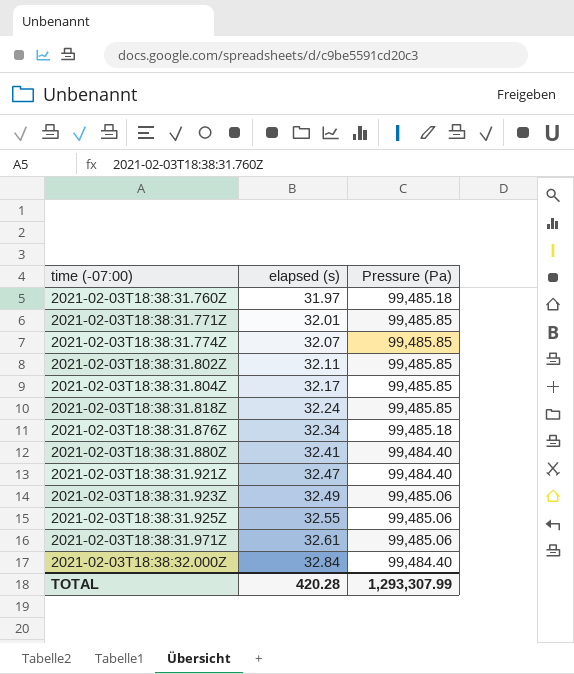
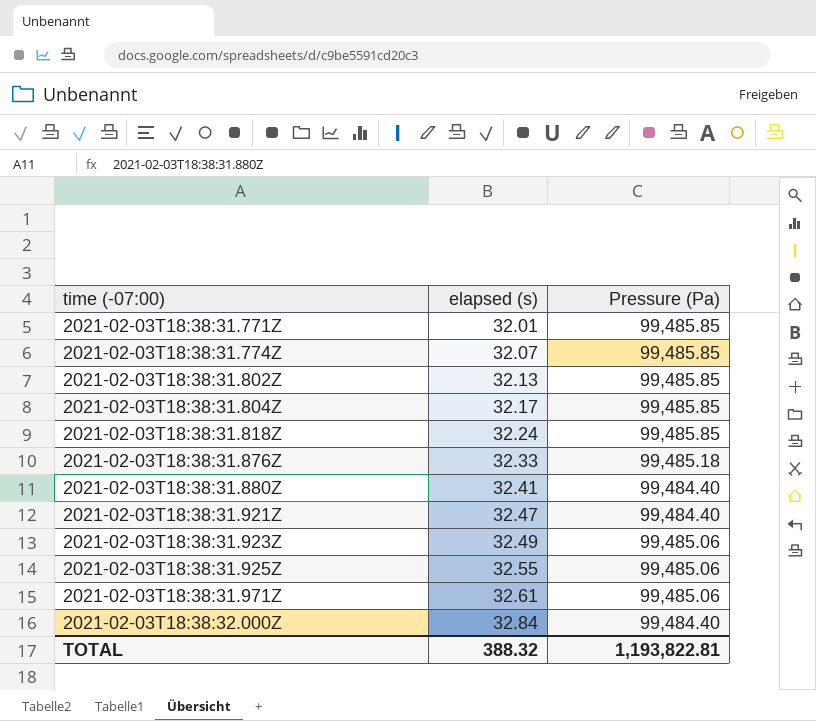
row 2021-02-03T18:38:31.760Z: 31.97 | 99,485.18 -> none
2021-02-03T18:38:31.802Z | elapsed (s): 32.11 -> 32.13
2021-02-03T18:38:31.876Z | elapsed (s): 32.34 -> 32.33
TOTAL | elapsed (s): 420.28 -> 388.32
TOTAL | Pressure (Pa): 1,293,307.99 -> 1,193,822.81

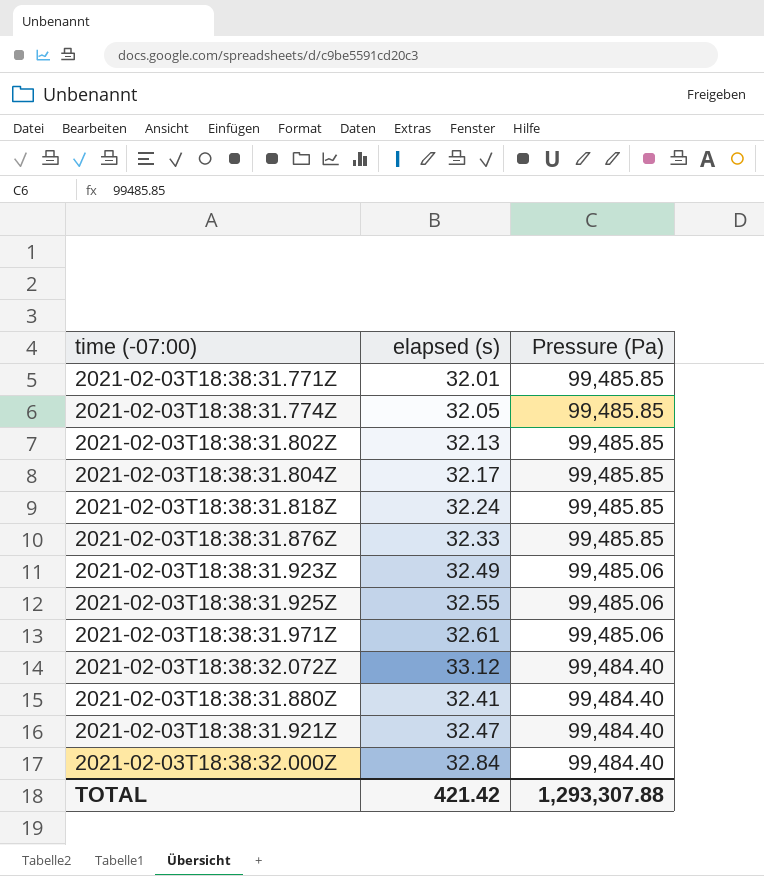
row order: time (-07:00) ascending -> Pressure (Pa) descending
2021-02-03T18:38:31.774Z | elapsed (s): 32.07 -> 32.05
2021-02-03T18:38:31.876Z | Pressure (Pa): 99,485.18 -> 99,485.85
row 2021-02-03T18:38:32.072Z: none -> 33.12 | 99,484.40
TOTAL | elapsed (s): 388.32 -> 421.42
TOTAL | Pressure (Pa): 1,193,822.81 -> 1,293,307.88

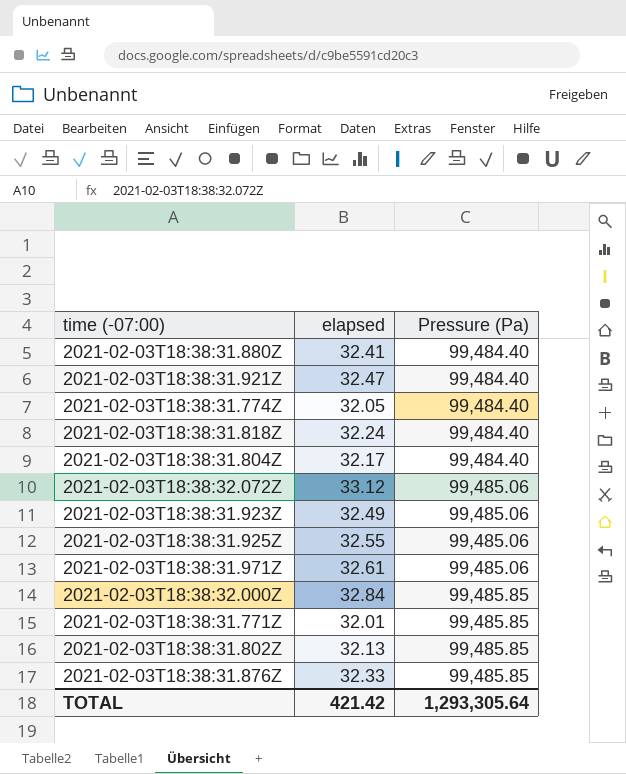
row order: Pressure (Pa) descending -> Pressure (Pa) ascending
column name: elapsed (s) -> elapsed
2021-02-03T18:38:31.774Z | Pressure (Pa): 99,485.85 -> 99,484.40
2021-02-03T18:38:31.818Z | Pressure (Pa): 99,485.85 -> 99,484.40
2021-02-03T18:38:31.804Z | Pressure (Pa): 99,485.85 -> 99,484.40
2021-02-03T18:38:32.072Z | Pressure (Pa): 99,484.40 -> 99,485.06
2021-02-03T18:38:32.000Z | Pressure (Pa): 99,484.40 -> 99,485.85
TOTAL | Pressure (Pa): 1,293,307.88 -> 1,293,305.64

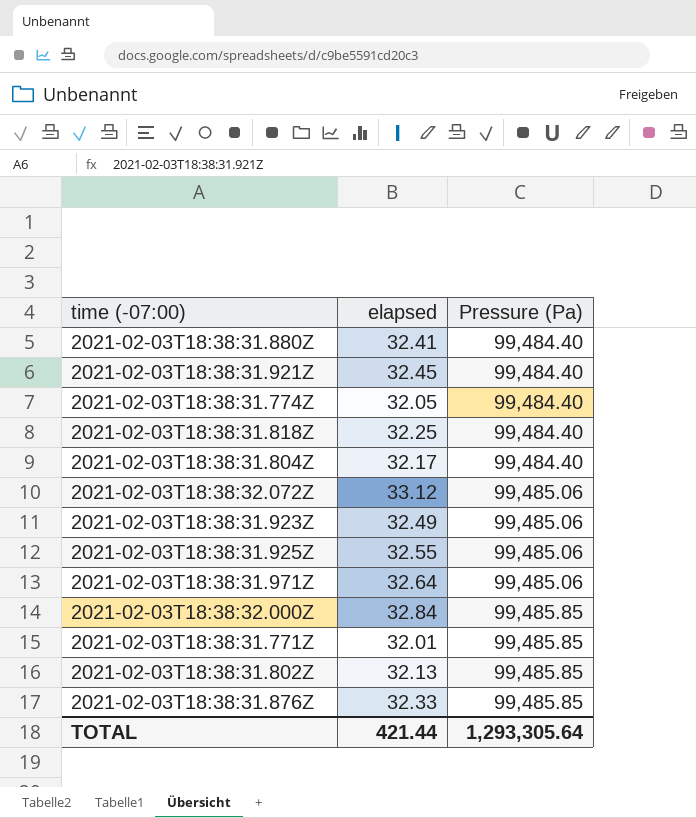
2021-02-03T18:38:31.921Z | elapsed: 32.47 -> 32.45
2021-02-03T18:38:31.818Z | elapsed: 32.24 -> 32.25
2021-02-03T18:38:31.971Z | elapsed: 32.61 -> 32.64
TOTAL | elapsed: 421.42 -> 421.44

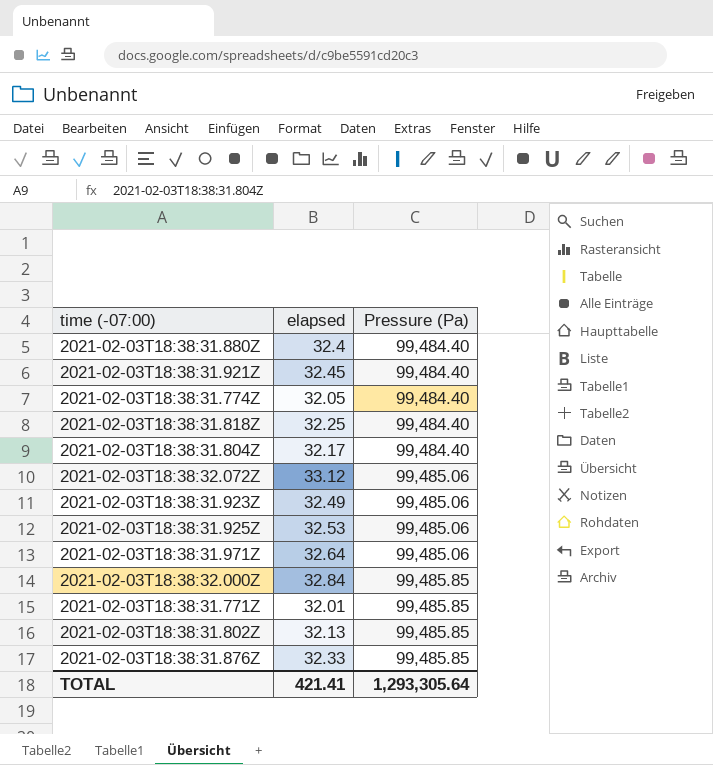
2021-02-03T18:38:31.880Z | elapsed: 32.41 -> 32.4
2021-02-03T18:38:31.925Z | elapsed: 32.55 -> 32.53
TOTAL | elapsed: 421.44 -> 421.41

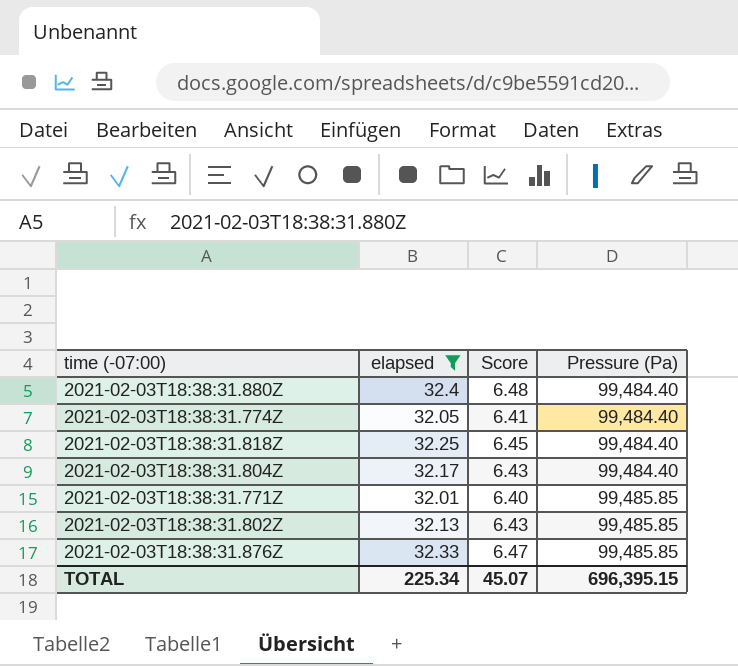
filter: none -> elapsed <= 32.4
column Score | formula: none -> [elapsed] * 0.2
TOTAL | elapsed: 421.41 -> 225.34
TOTAL | Pressure (Pa): 1,293,305.64 -> 696,395.15

